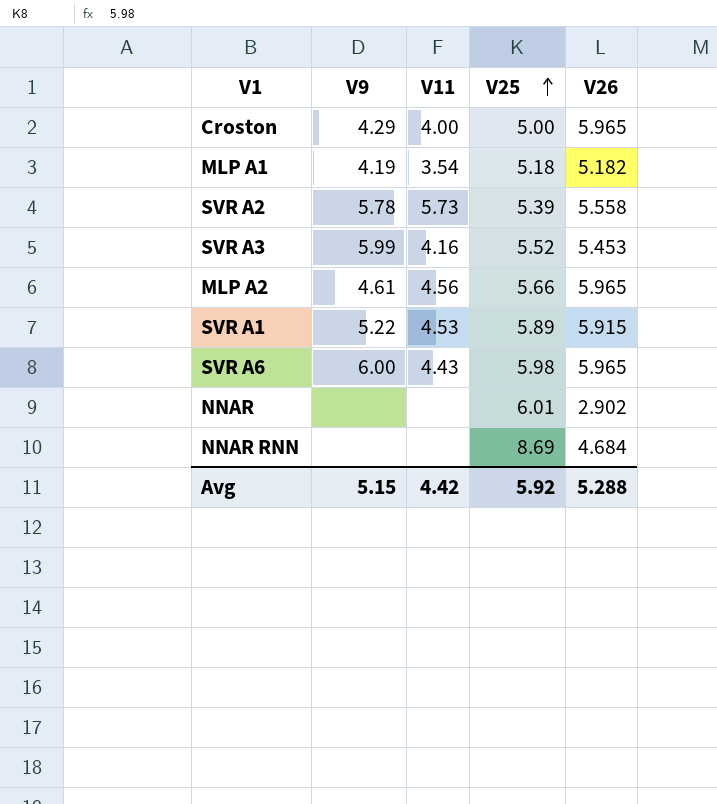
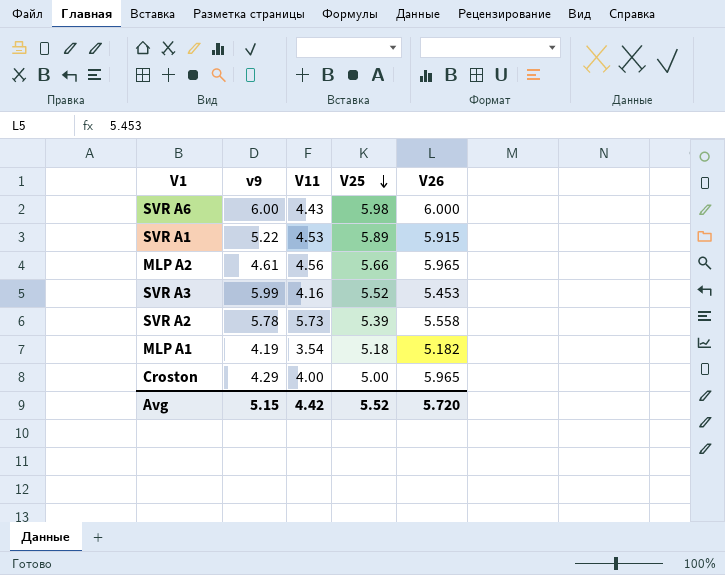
row order: V25 ascending -> V25 descending
column name: V9 -> v9
row NNAR: none | none | 6.01 | 2.902 -> none
row NNAR RNN: none | none | 8.69 | 4.684 -> none
SVR A6 | V26: 5.965 -> 6.000
Avg | V25: 5.92 -> 5.52
Avg | V26: 5.288 -> 5.720

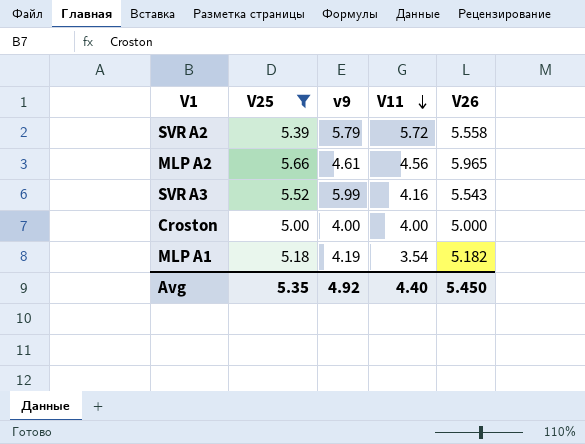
filter: none -> V25 <= 5.66
row order: V25 descending -> V11 descending
column V25 | position: 4 -> 2
SVR A2 | v9: 5.78 -> 5.79
SVR A2 | V11: 5.73 -> 5.72
SVR A3 | V26: 5.453 -> 5.543
Croston | v9: 4.29 -> 4.00
Croston | V26: 5.965 -> 5.000
Avg | V25: 5.52 -> 5.35
Avg | v9: 5.15 -> 4.92
Avg | V11: 4.42 -> 4.40
Avg | V26: 5.720 -> 5.450

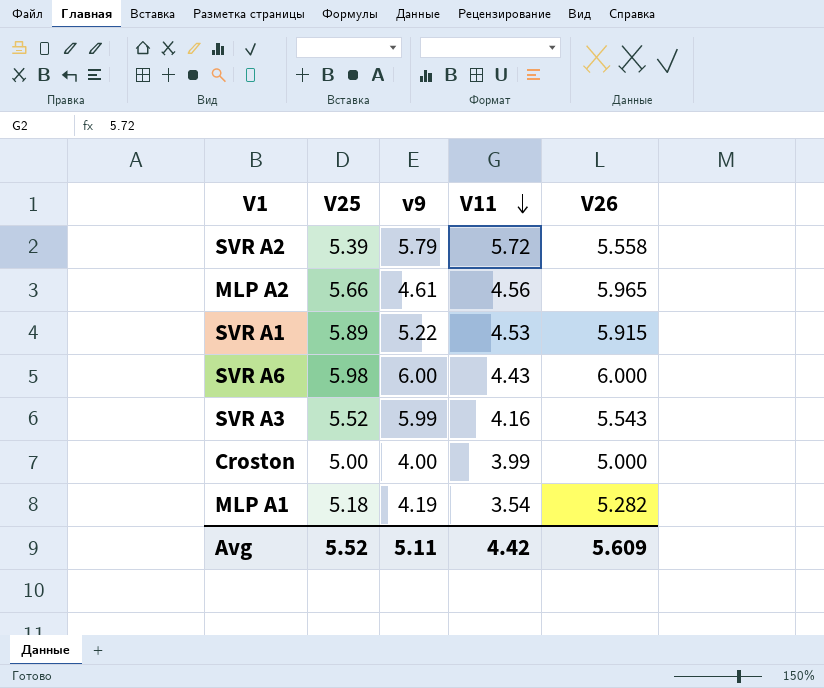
filter: V25 <= 5.66 -> none
Croston | V11: 4.00 -> 3.99
MLP A1 | V26: 5.182 -> 5.282
Avg | V25: 5.35 -> 5.52
Avg | v9: 4.92 -> 5.11
Avg | V11: 4.40 -> 4.42
Avg | V26: 5.450 -> 5.609

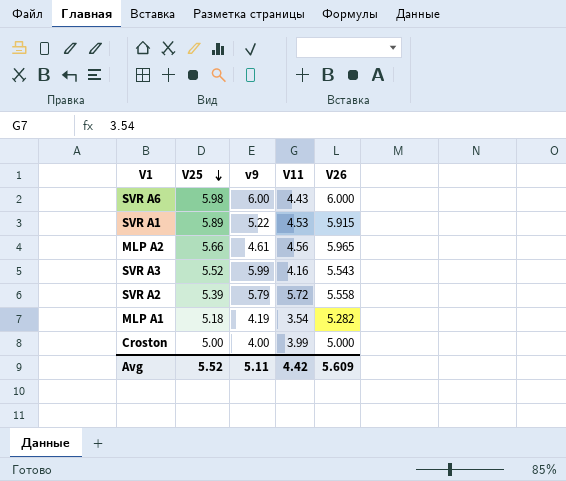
row order: V11 descending -> V25 descending

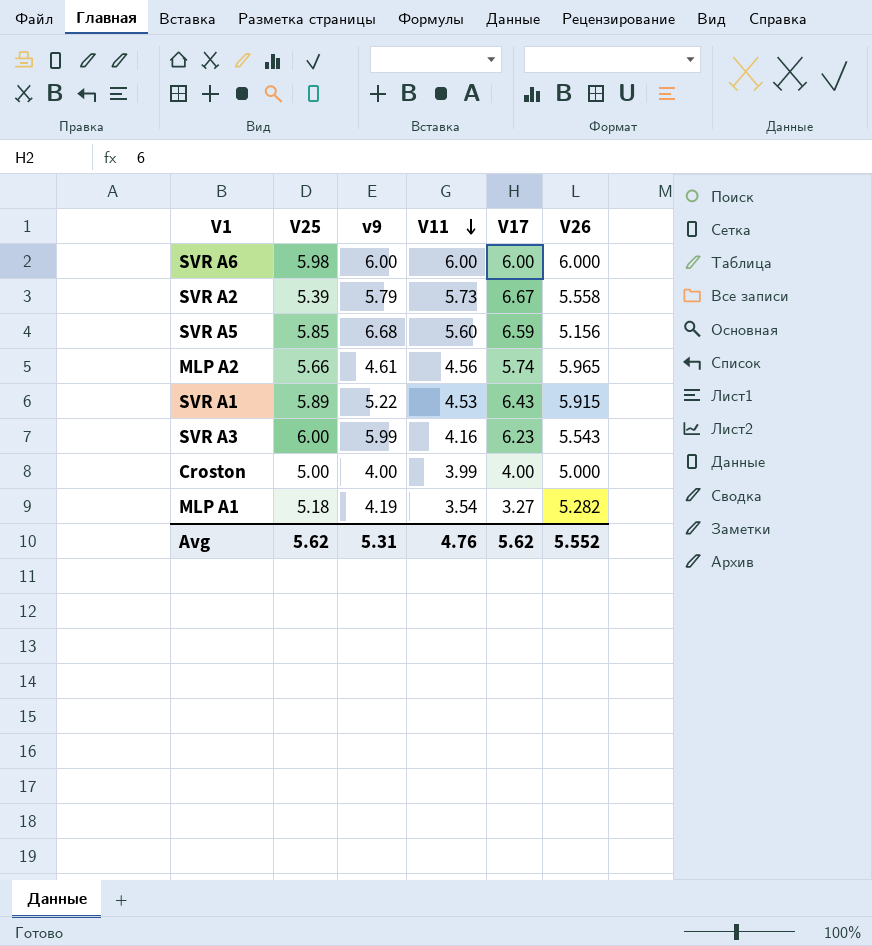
row order: V25 descending -> V11 descending
column V17 | position: none -> 5
SVR A6 | V11: 4.43 -> 6.00
SVR A2 | V11: 5.72 -> 5.73
row SVR A5: none -> 5.85 | 6.68 | 5.60 | 6.59 | 5.156
SVR A3 | V25: 5.52 -> 6.00
Avg | V25: 5.52 -> 5.62
Avg | v9: 5.11 -> 5.31
Avg | V11: 4.42 -> 4.76
Avg | V26: 5.609 -> 5.552

